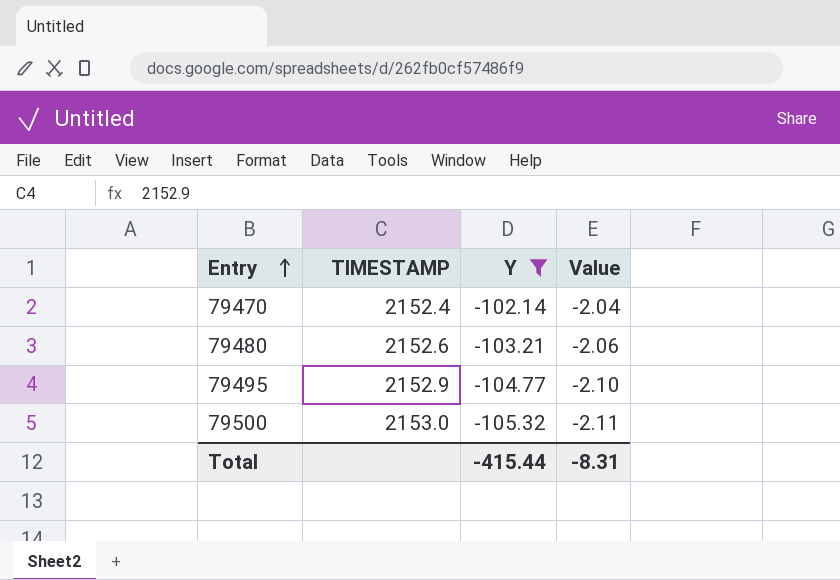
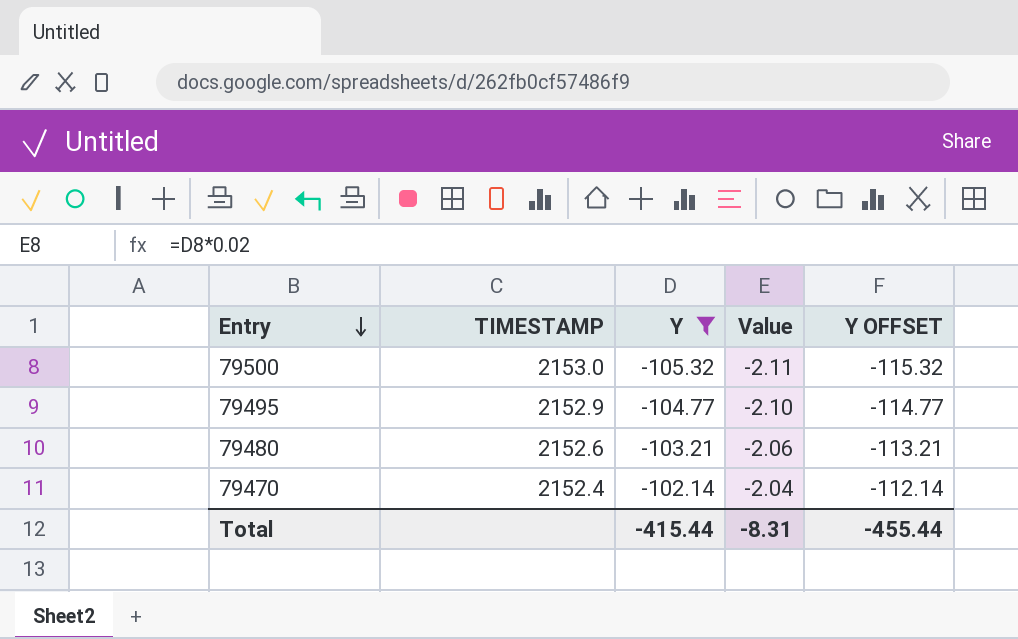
row order: Entry ascending -> Entry descending
column Y OFFSET | formula: none -> [Y] - 10

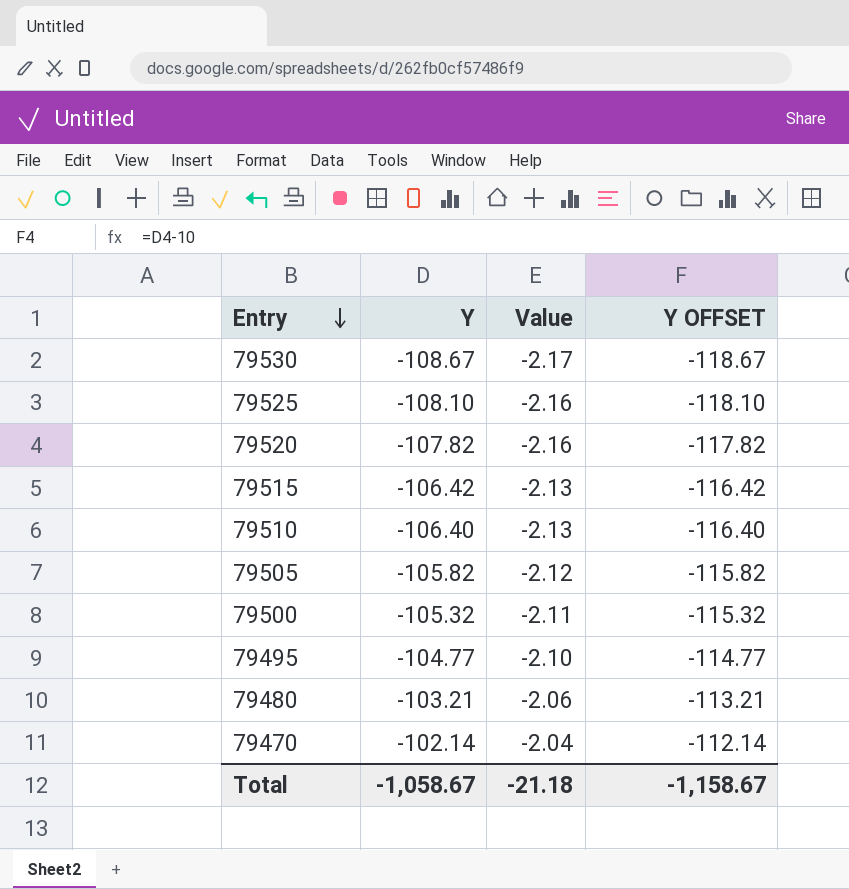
filter: Y >= -105.32 -> none
column TIMESTAMP | position: 2 -> none
Total | Y: -415.44 -> -1,058.67
Total | Value: -8.31 -> -21.18
Total | Y OFFSET: -455.44 -> -1,158.67

